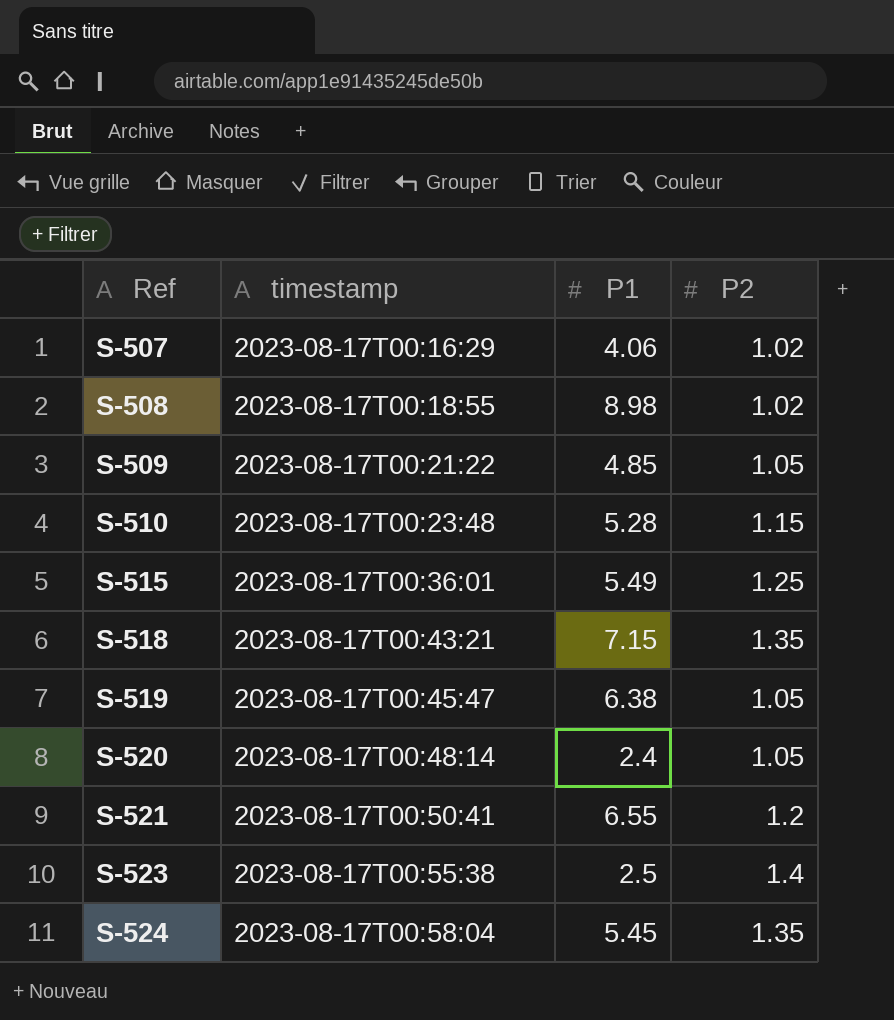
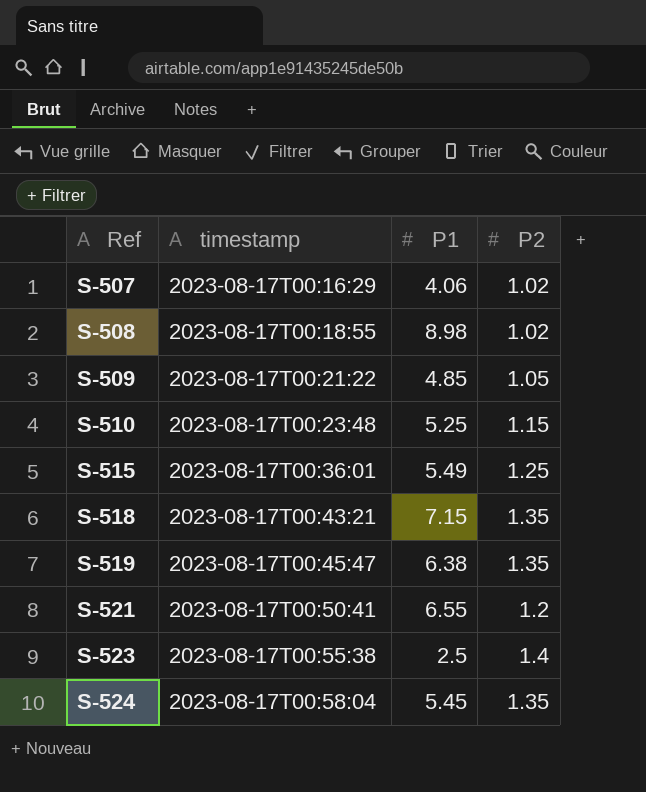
row S-520: 2023-08-17T00:48:14 | 2.4 | 1.05 -> none
S-510 | P1: 5.28 -> 5.25
S-519 | P2: 1.05 -> 1.35

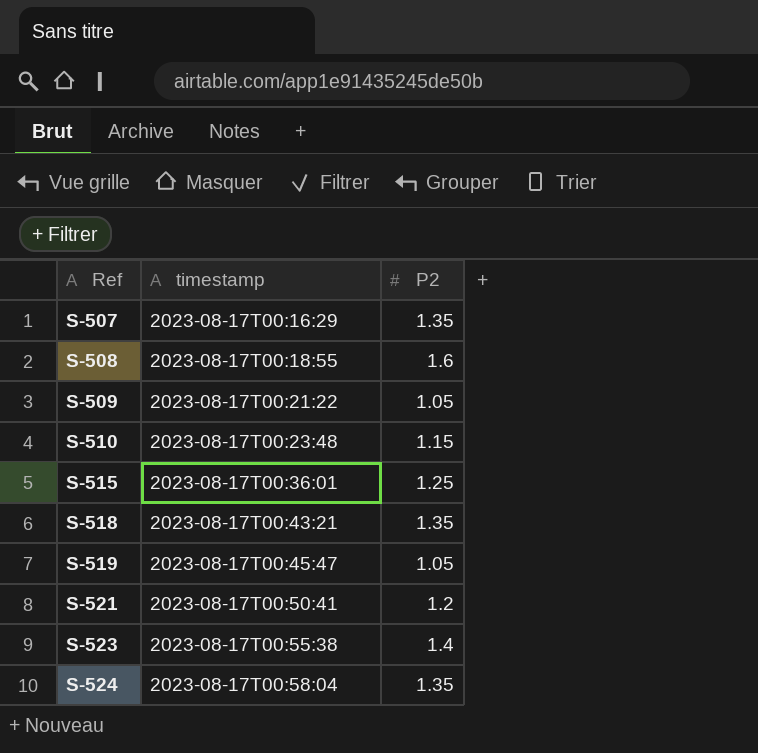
column P1 | position: 3 -> none
S-507 | P2: 1.02 -> 1.35
S-508 | P2: 1.02 -> 1.6
S-519 | P2: 1.35 -> 1.05

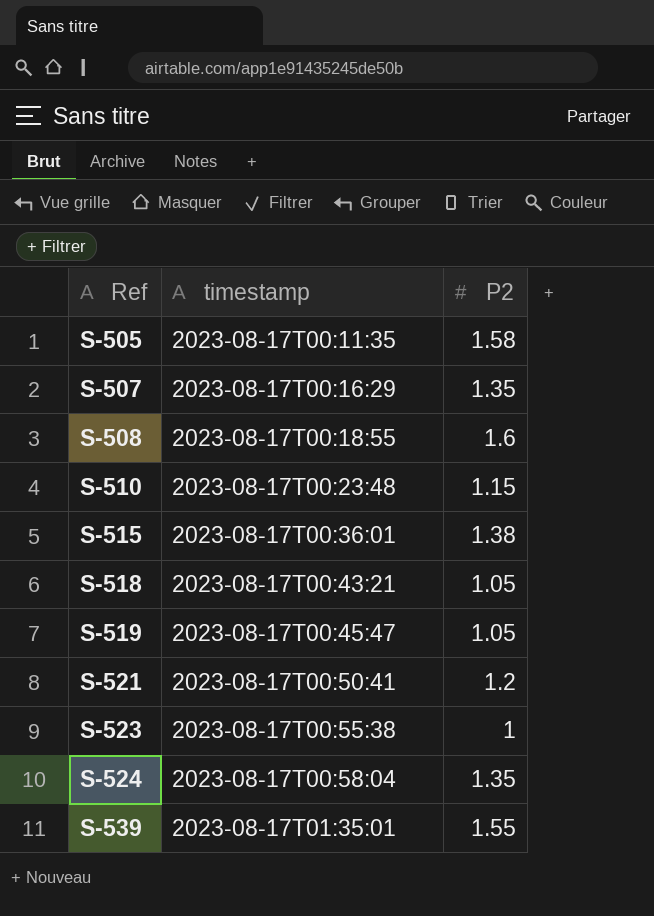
row S-509: 2023-08-17T00:21:22 | 1.05 -> none
row S-505: none -> 2023-08-17T00:11:35 | 1.58
S-515 | P2: 1.25 -> 1.38
S-518 | P2: 1.35 -> 1.05
S-523 | P2: 1.4 -> 1
row S-539: none -> 2023-08-17T01:35:01 | 1.55

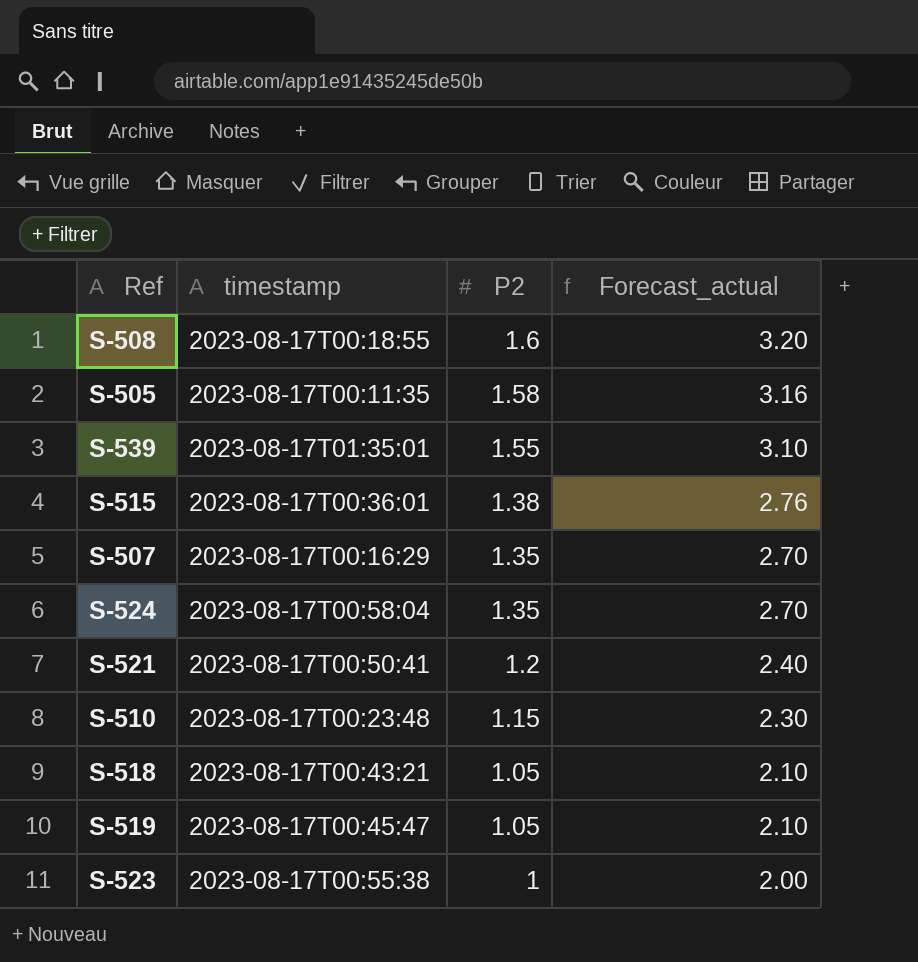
row order: Ref ascending -> P2 descending
column Forecast_actual | formula: none -> [P2] * 2

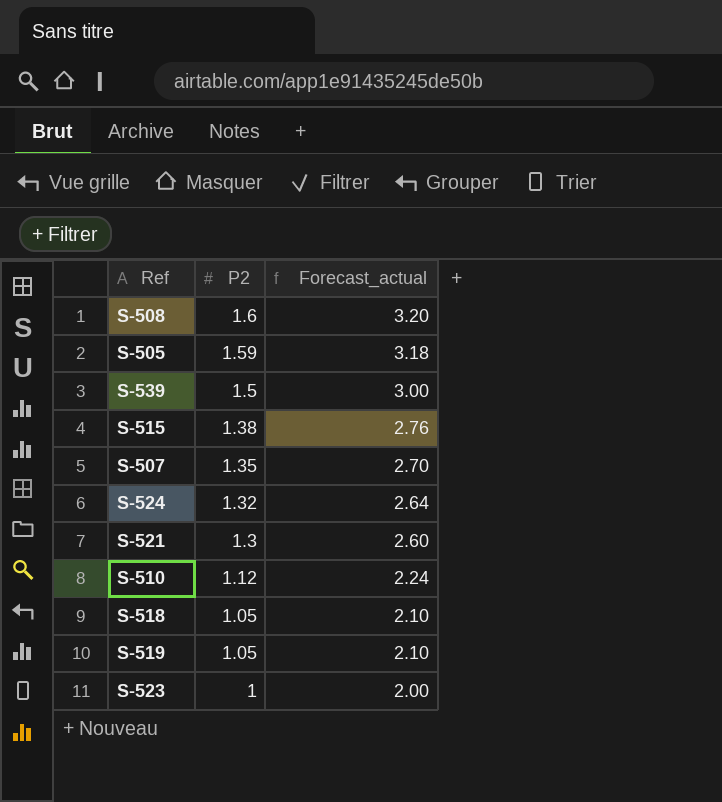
column timestamp | position: 2 -> none
S-505 | P2: 1.58 -> 1.59
S-505 | Forecast_actual: 3.16 -> 3.18
S-539 | P2: 1.55 -> 1.5
S-539 | Forecast_actual: 3.10 -> 3.00
S-524 | P2: 1.35 -> 1.32
S-524 | Forecast_actual: 2.70 -> 2.64
S-521 | P2: 1.2 -> 1.3
S-521 | Forecast_actual: 2.40 -> 2.60
S-510 | P2: 1.15 -> 1.12
S-510 | Forecast_actual: 2.30 -> 2.24

